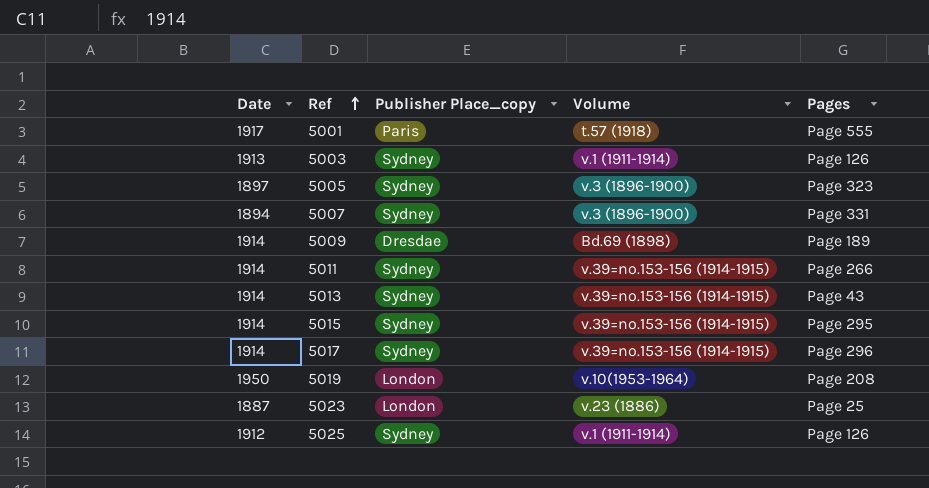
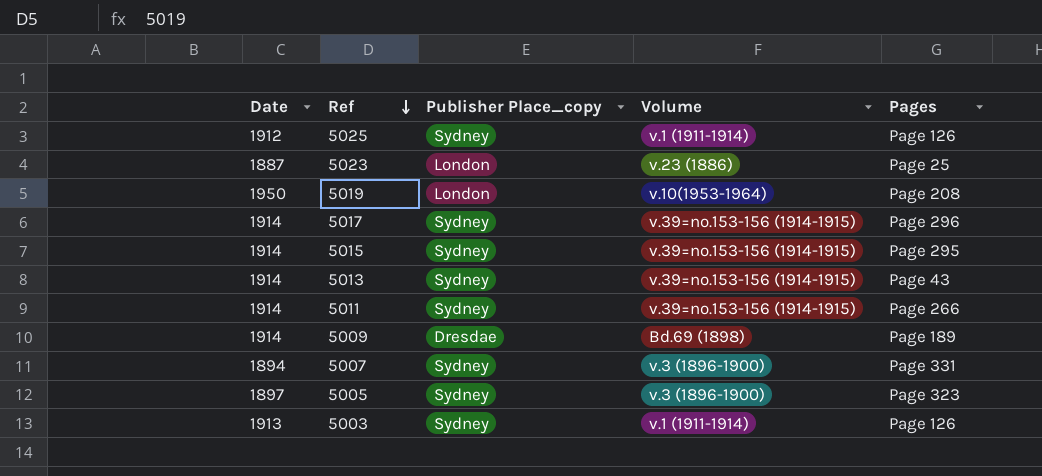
row order: Ref ascending -> Ref descending
row 5001: 1917 | Paris | t.57 (1918) | Page 555 -> none

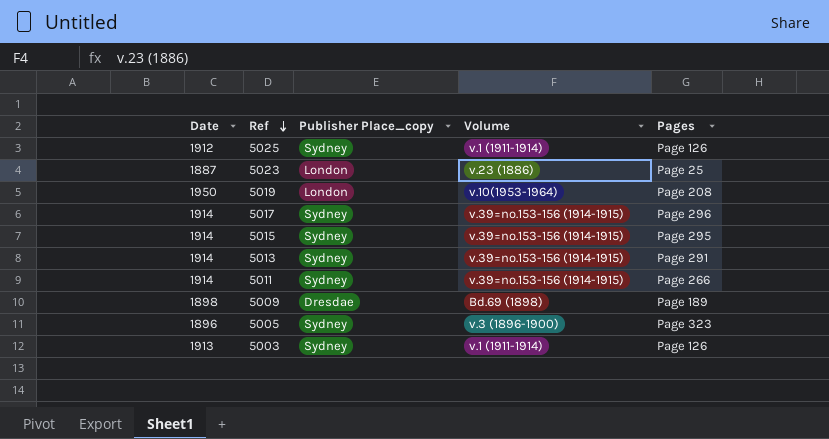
row 5007: 1894 | Sydney | v.3 (1896-1900) | Page 331 -> none
5013 | Pages: Page 43 -> Page 291
5009 | Date: 1914 -> 1898
5005 | Date: 1897 -> 1896

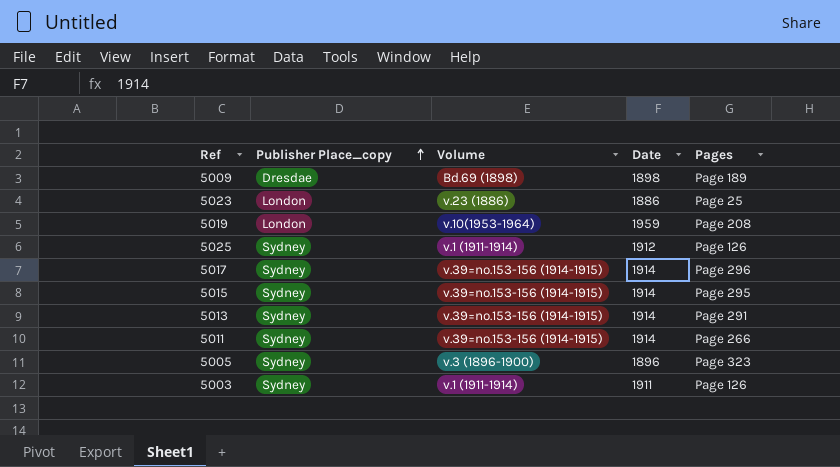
row order: Ref descending -> Publisher Place_copy ascending
column Date | position: 1 -> 4
5023 | Date: 1887 -> 1886
5019 | Date: 1950 -> 1959
5003 | Date: 1913 -> 1911

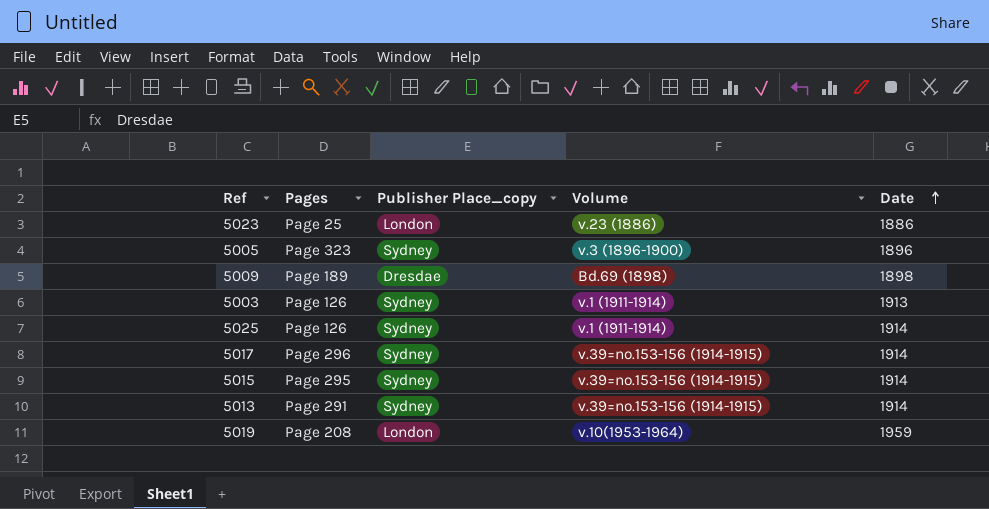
row order: Publisher Place_copy ascending -> Date ascending
column Pages | position: 5 -> 2
row 5011: Sydney | v.39=no.153-156 (1914-1915) | 1914 | Page 266 -> none
5003 | Date: 1911 -> 1913
5025 | Date: 1912 -> 1914

